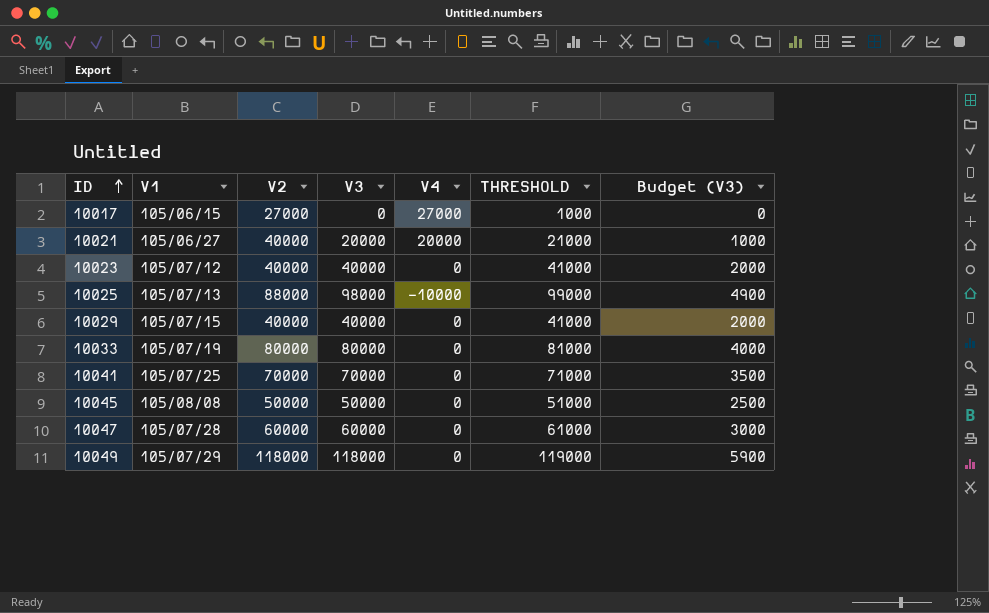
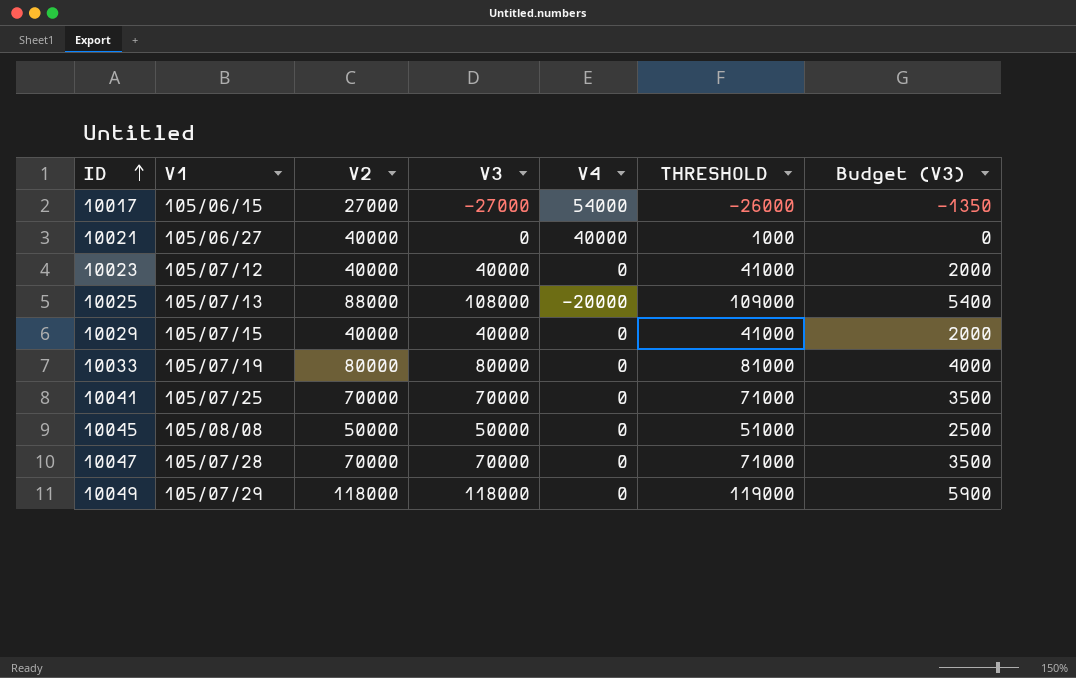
10017 | V3: 0 -> -27000
10017 | V4: 27000 -> 54000
10017 | THRESHOLD: 1000 -> -26000
10017 | Budget (V3): 0 -> -1350
10021 | V3: 20000 -> 0
10021 | V4: 20000 -> 40000
10021 | THRESHOLD: 21000 -> 1000
10021 | Budget (V3): 1000 -> 0
10025 | V3: 98000 -> 108000
10025 | V4: -10000 -> -20000
10025 | THRESHOLD: 99000 -> 109000
10025 | Budget (V3): 4900 -> 5400
10047 | V2: 60000 -> 70000
10047 | V3: 60000 -> 70000
10047 | THRESHOLD: 61000 -> 71000
10047 | Budget (V3): 3000 -> 3500

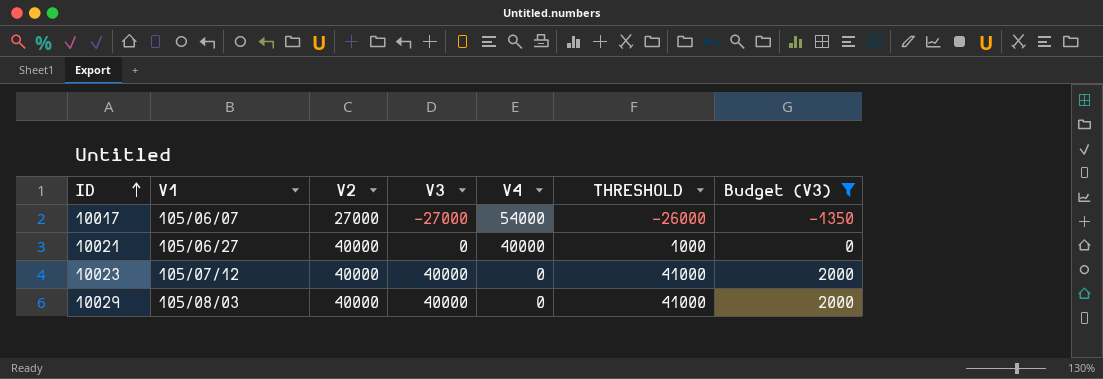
filter: none -> Budget (V3) <= 2000
10017 | V1: 105/06/15 -> 105/06/07
10029 | V1: 105/07/15 -> 105/08/03

